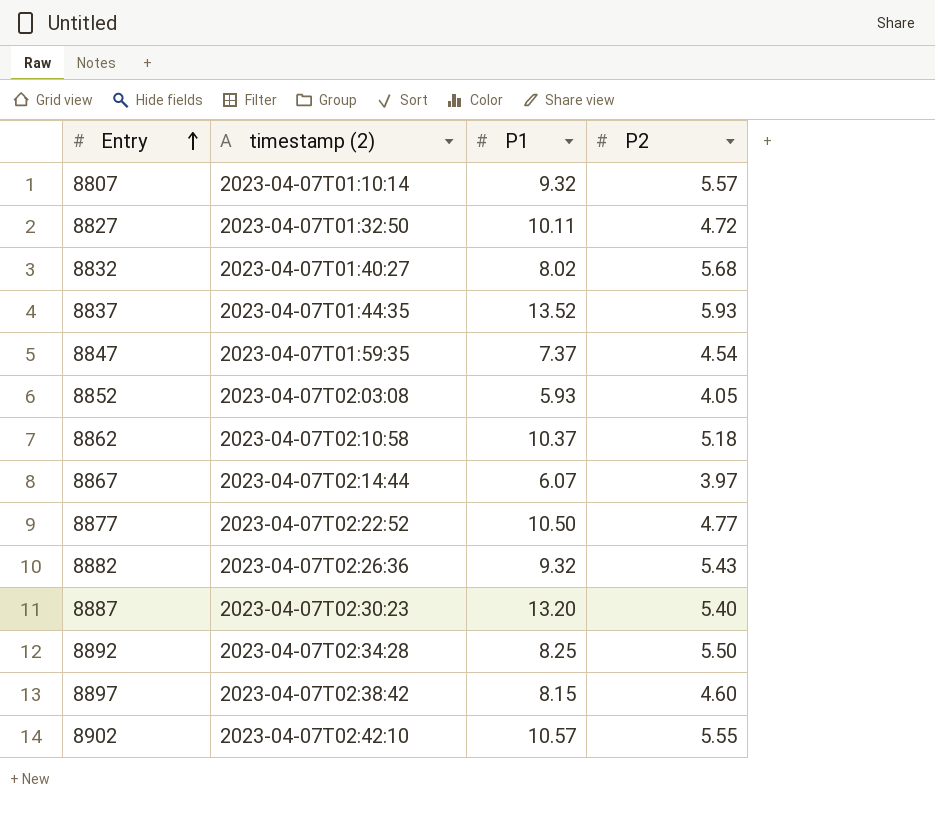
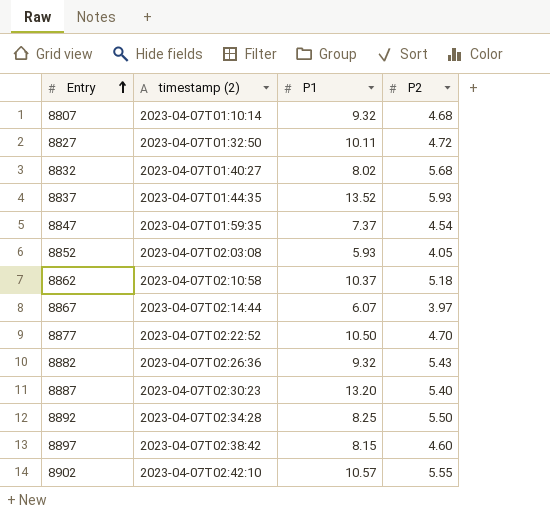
8807 | P2: 5.57 -> 4.68
8877 | P2: 4.77 -> 4.70

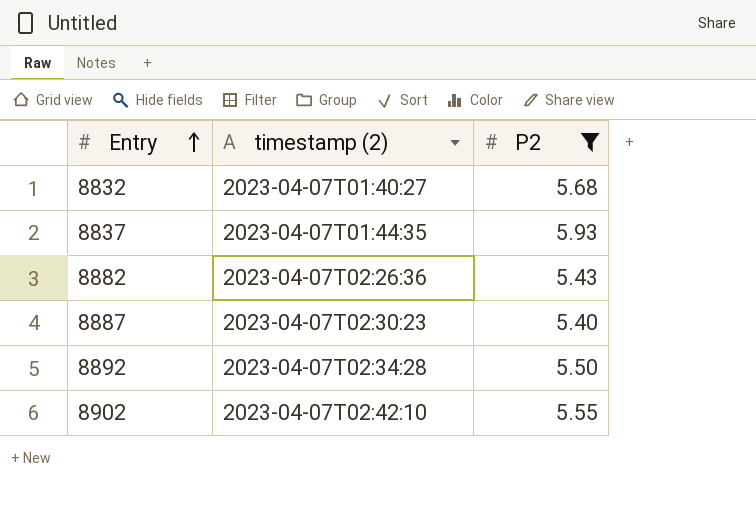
filter: none -> P2 >= 5.40
column P1 | position: 3 -> none

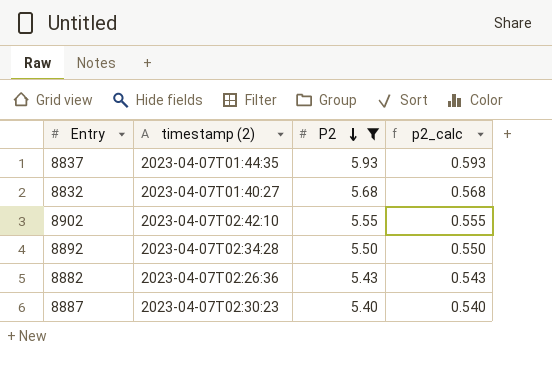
row order: Entry ascending -> P2 descending
column p2_calc | formula: none -> [P2] * 0.1

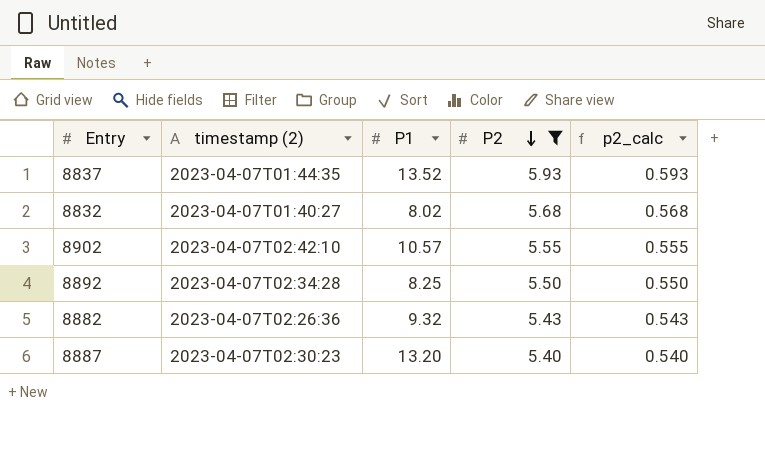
column P1 | position: none -> 3

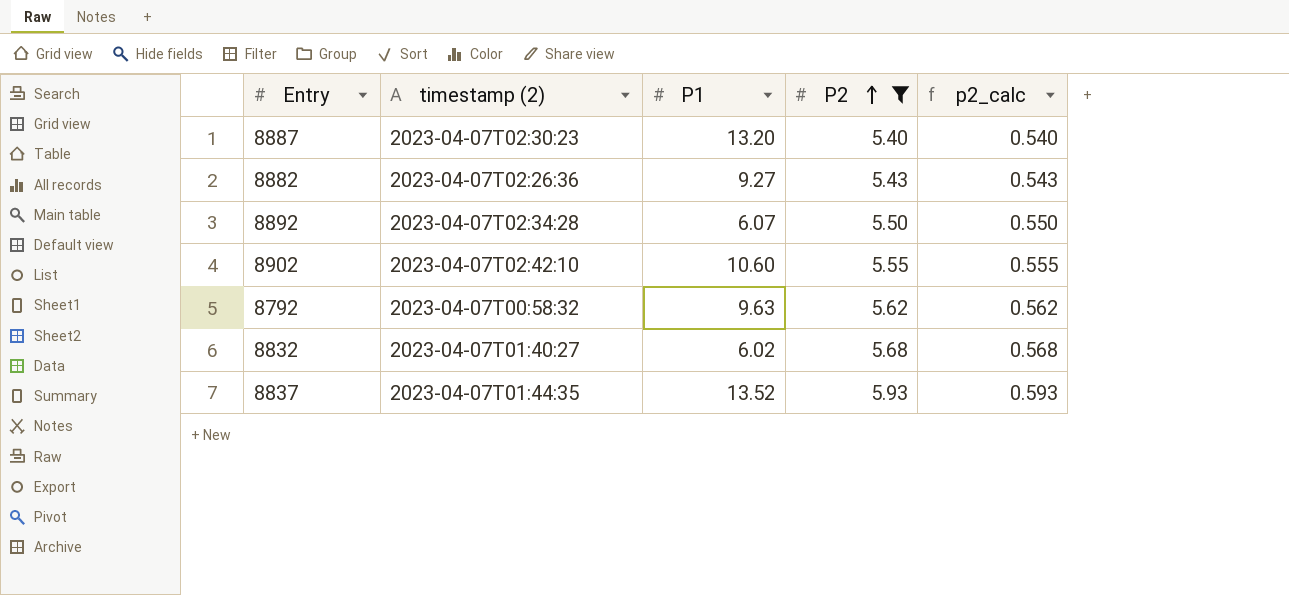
row order: P2 descending -> P2 ascending
8882 | P1: 9.32 -> 9.27
8892 | P1: 8.25 -> 6.07
8902 | P1: 10.57 -> 10.60
row 8792: none -> 2023-04-07T00:58:32 | 9.63 | 5.62 | 0.562
8832 | P1: 8.02 -> 6.02

